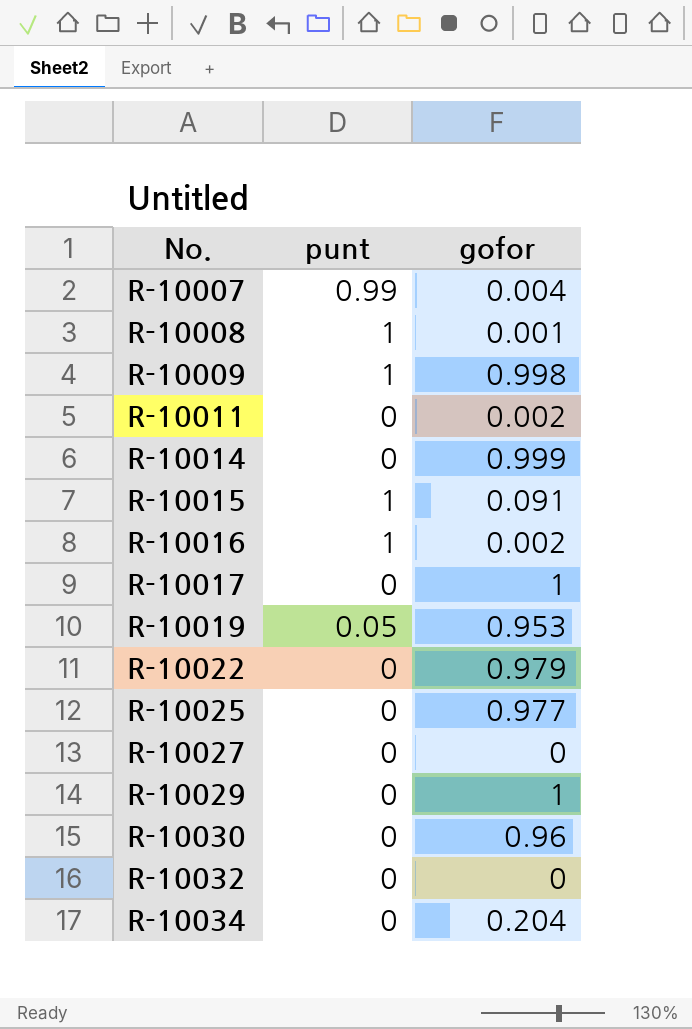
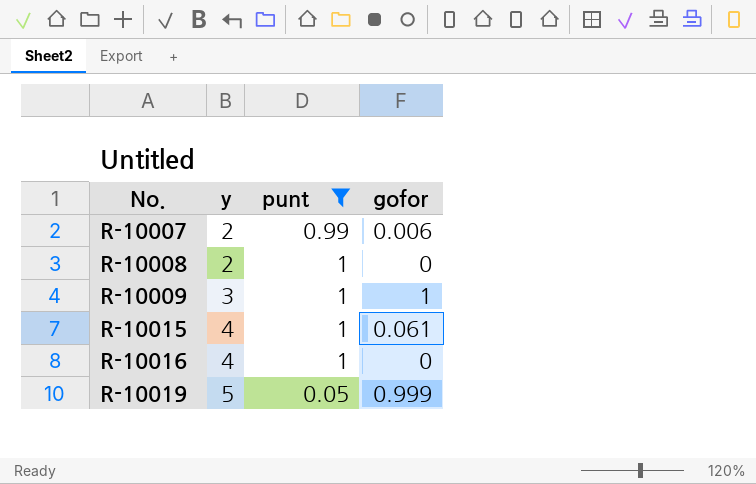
filter: none -> punt != 0
column y | position: none -> 2
R-10007 | gofor: 0.004 -> 0.006
R-10008 | gofor: 0.001 -> 0
R-10009 | gofor: 0.998 -> 1
R-10015 | gofor: 0.091 -> 0.061
R-10016 | gofor: 0.002 -> 0
R-10019 | gofor: 0.953 -> 0.999

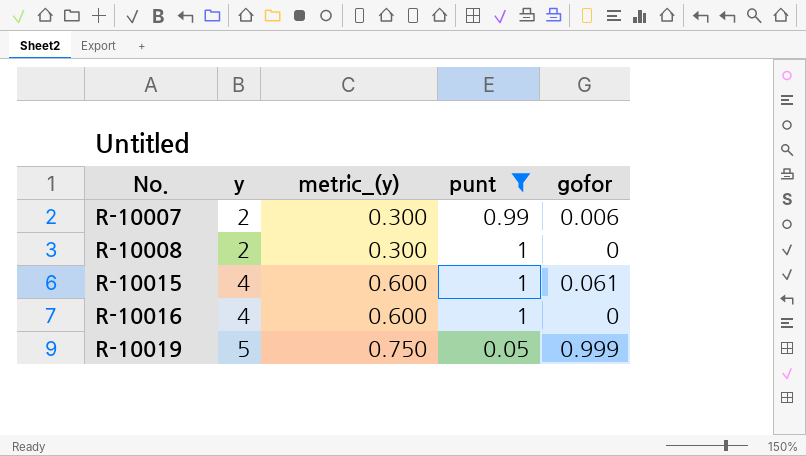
column metric_(y) | formula: none -> [y] * 0.15
row R-10009: 3 | 1 | 1 -> none

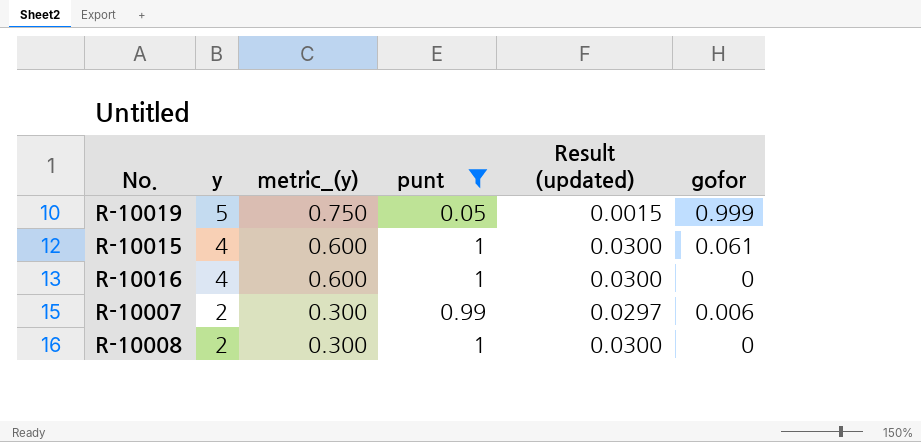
row order: No. ascending -> y descending
column Result (updated) | formula: none -> [punt] * 0.03

